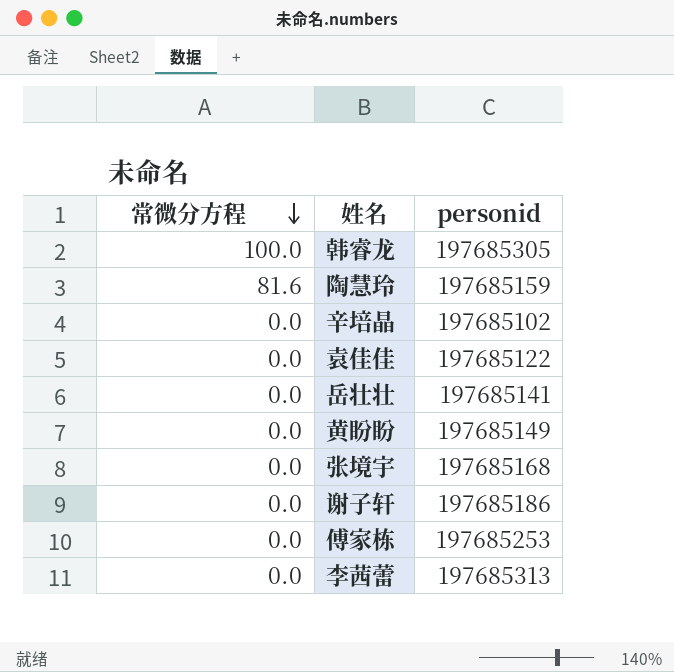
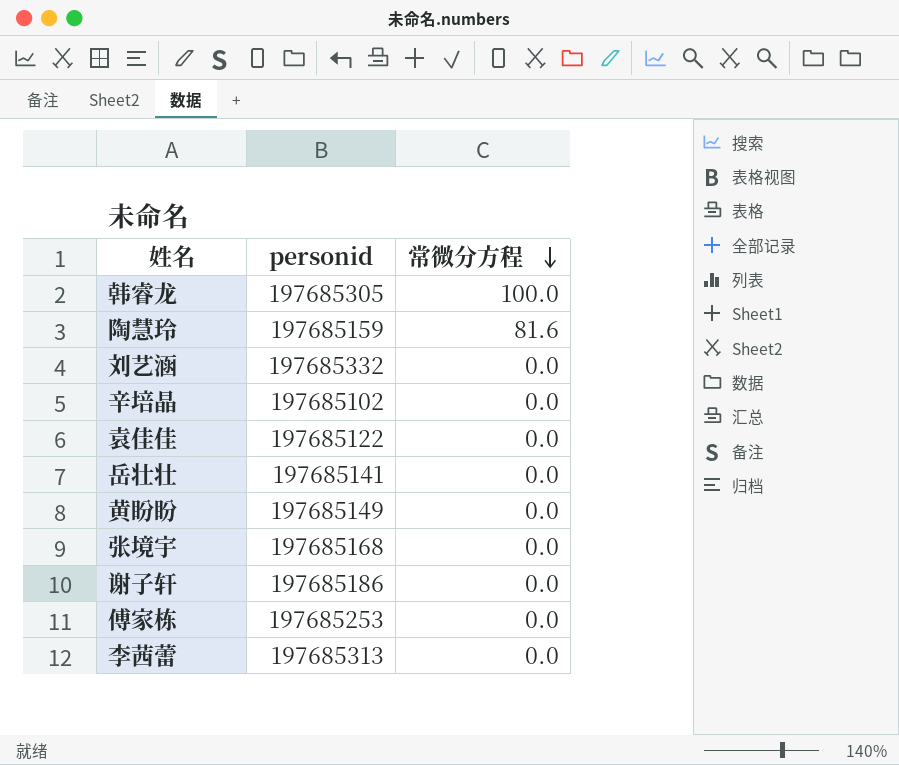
column 常微分方程 | position: 1 -> 3
row 刘艺涵: none -> 197685332 | 0.0

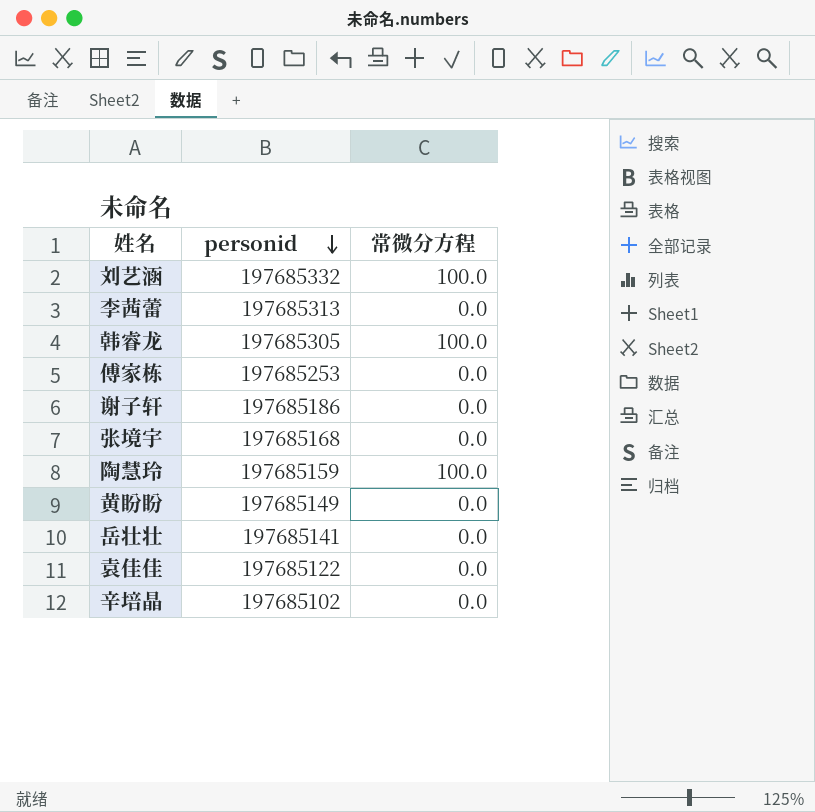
row order: 常微分方程 descending -> personid descending
刘艺涵 | 常微分方程: 0.0 -> 100.0
陶慧玲 | 常微分方程: 81.6 -> 100.0

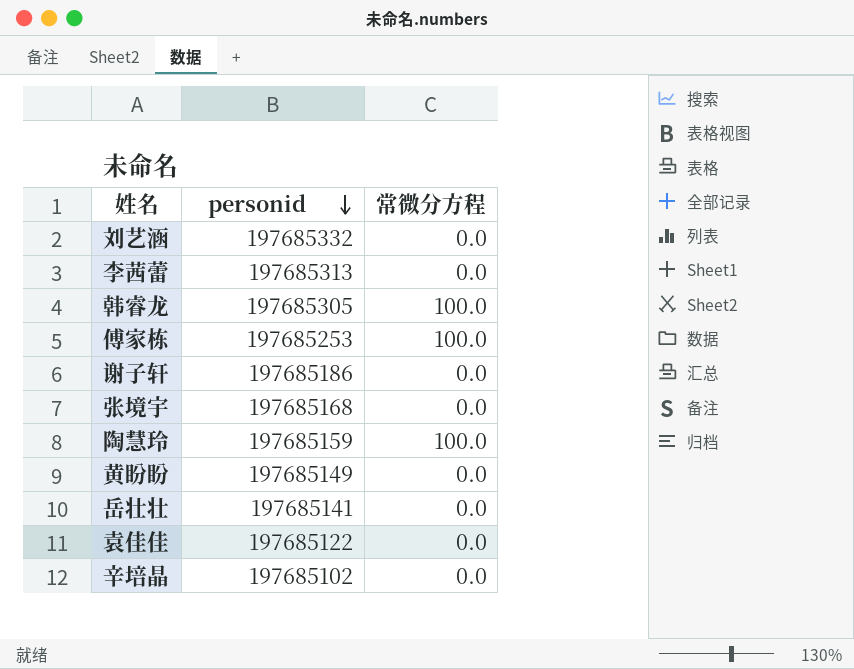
刘艺涵 | 常微分方程: 100.0 -> 0.0
傅家栋 | 常微分方程: 0.0 -> 100.0

